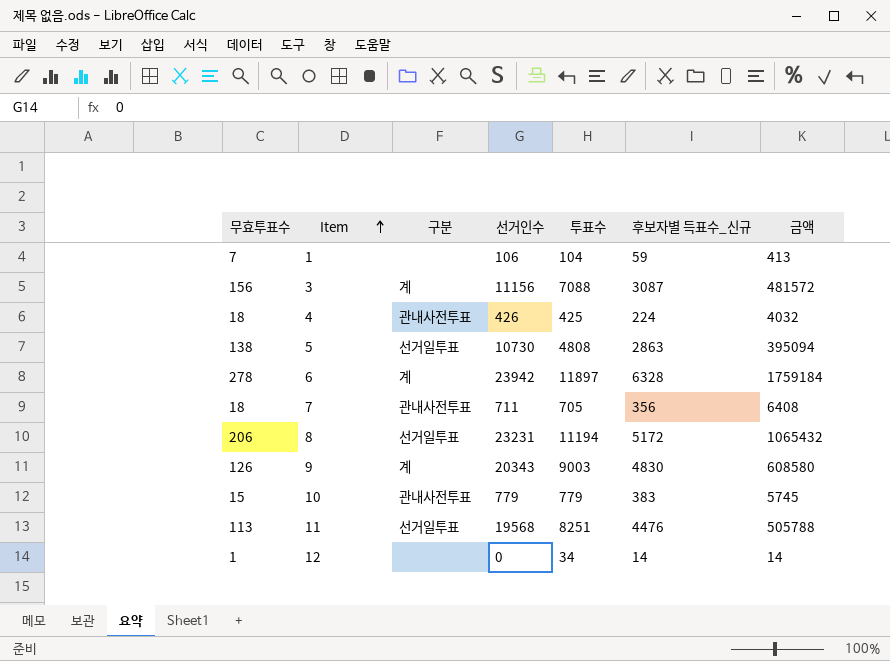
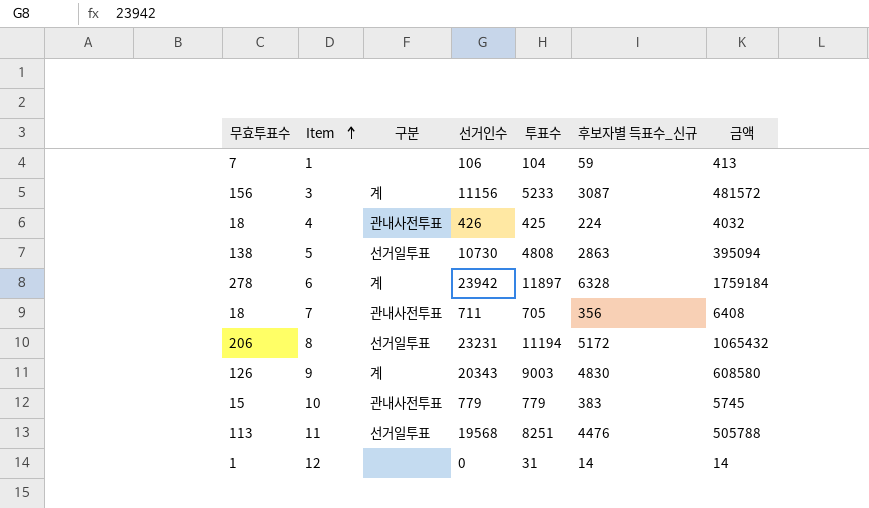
3 | 투표수: 7088 -> 5233
12 | 투표수: 34 -> 31

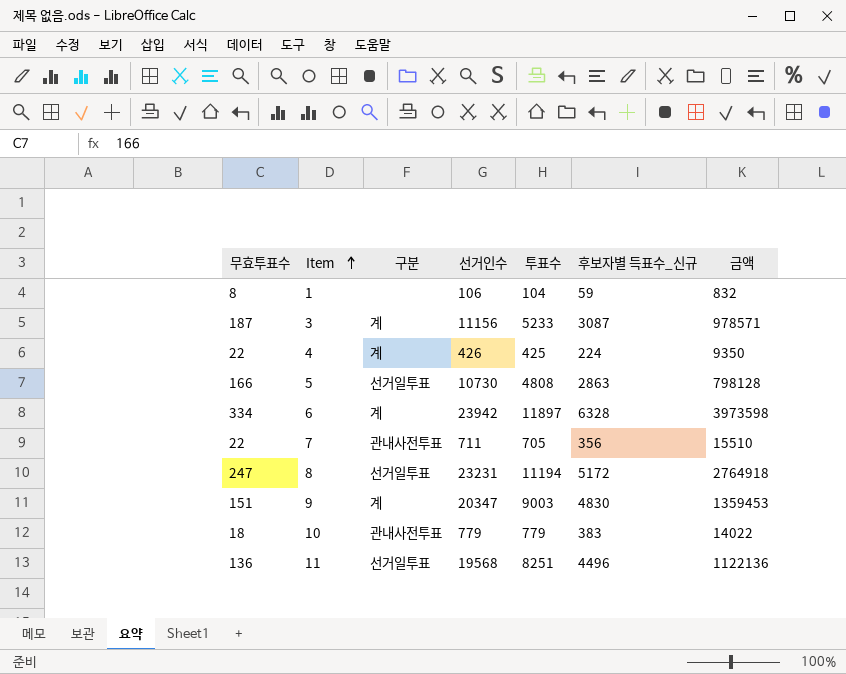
column 금액 | formula: [무효투표수] * [후보자별 득표수_신규] -> [무효투표수] * [투표수]
row 12: 1 | none | 0 | 31 | 14 | 14 -> none
1 | 무효투표수: 7 -> 8
3 | 무효투표수: 156 -> 187
4 | 무효투표수: 18 -> 22
4 | 구분: 관내사전투표 -> 계
5 | 무효투표수: 138 -> 166
6 | 무효투표수: 278 -> 334
7 | 무효투표수: 18 -> 22
8 | 무효투표수: 206 -> 247
9 | 무효투표수: 126 -> 151
9 | 선거인수: 20343 -> 20347
10 | 무효투표수: 15 -> 18
11 | 무효투표수: 113 -> 136
11 | 후보자별 득표수_신규: 4476 -> 4496

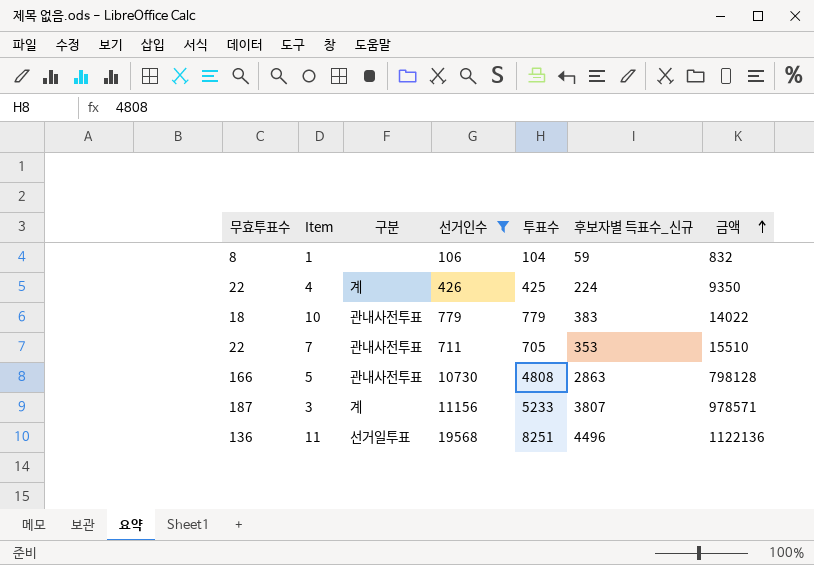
filter: none -> 선거인수 <= 19568
row order: Item ascending -> 금액 ascending
7 | 후보자별 득표수_신규: 356 -> 353
5 | 구분: 선거일투표 -> 관내사전투표
3 | 후보자별 득표수_신규: 3087 -> 3807

